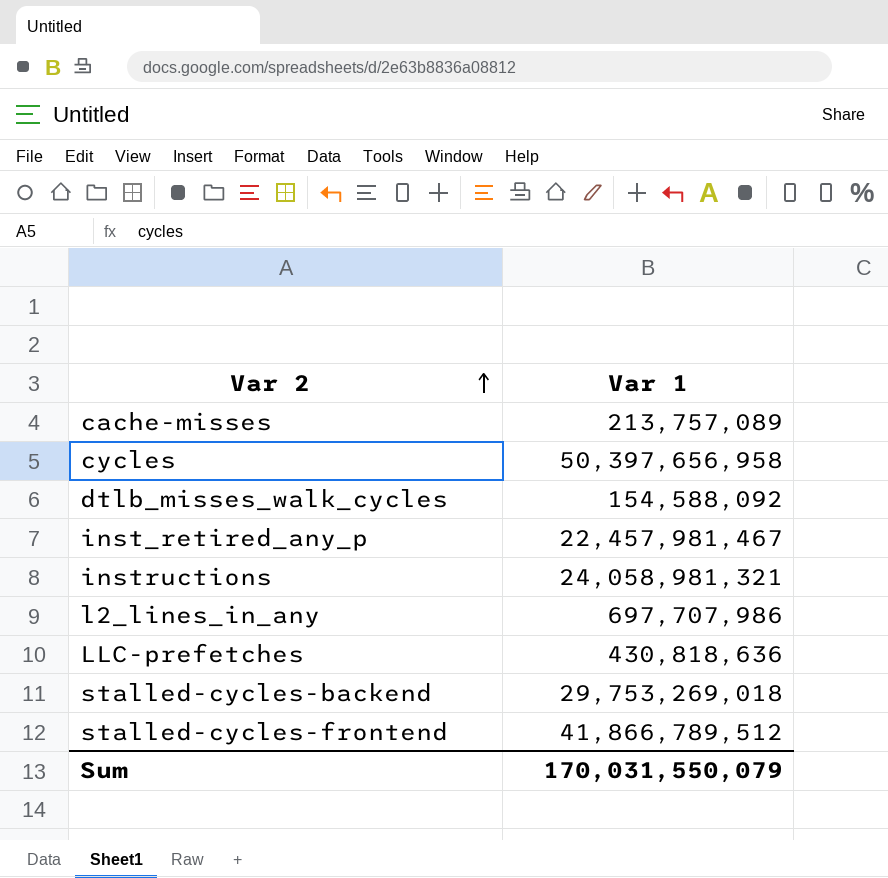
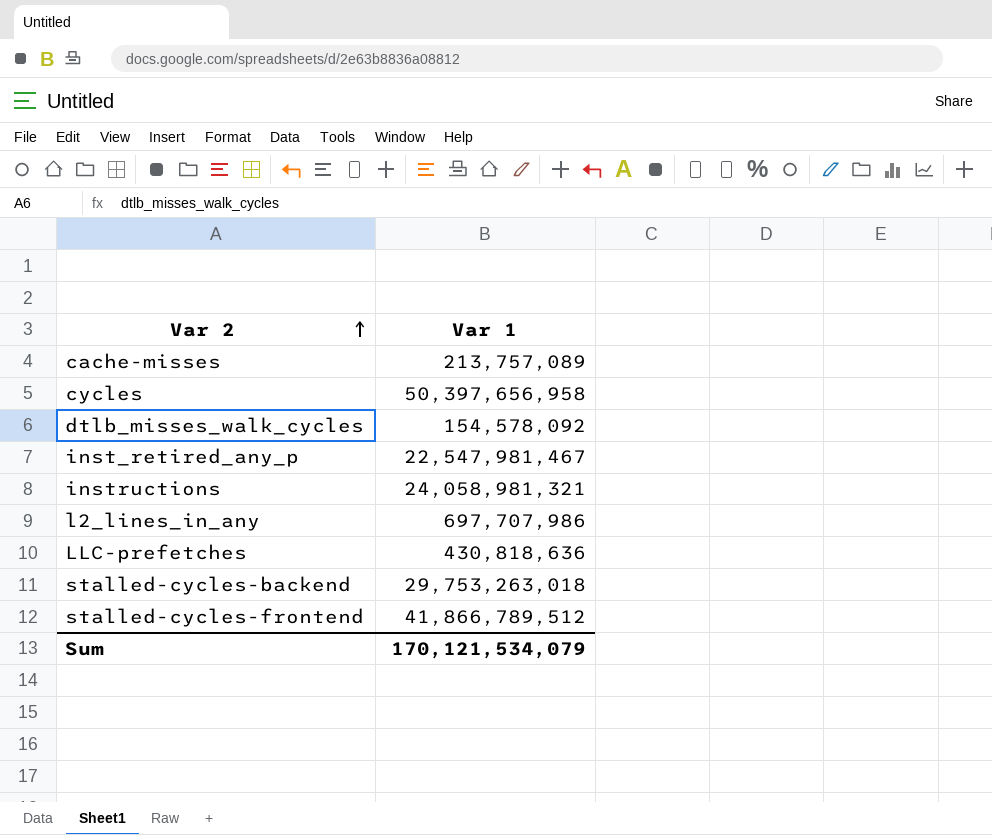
dtlb_misses_walk_cycles | Var 1: 154,588,092 -> 154,578,092
inst_retired_any_p | Var 1: 22,457,981,467 -> 22,547,981,467
stalled-cycles-backend | Var 1: 29,753,269,018 -> 29,753,263,018
Sum | Var 1: 170,031,550,079 -> 170,121,534,079

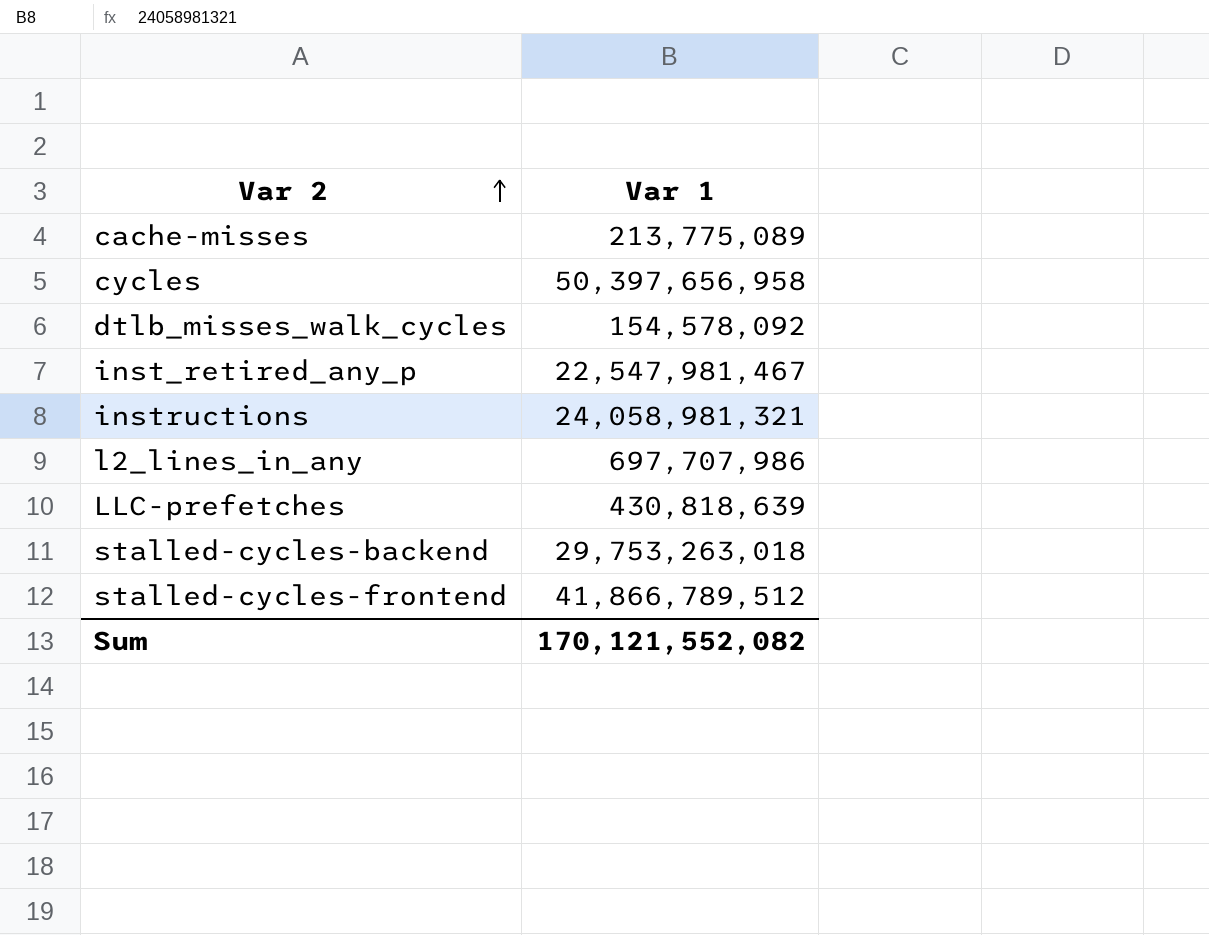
cache-misses | Var 1: 213,757,089 -> 213,775,089
LLC-prefetches | Var 1: 430,818,636 -> 430,818,639
Sum | Var 1: 170,121,534,079 -> 170,121,552,082

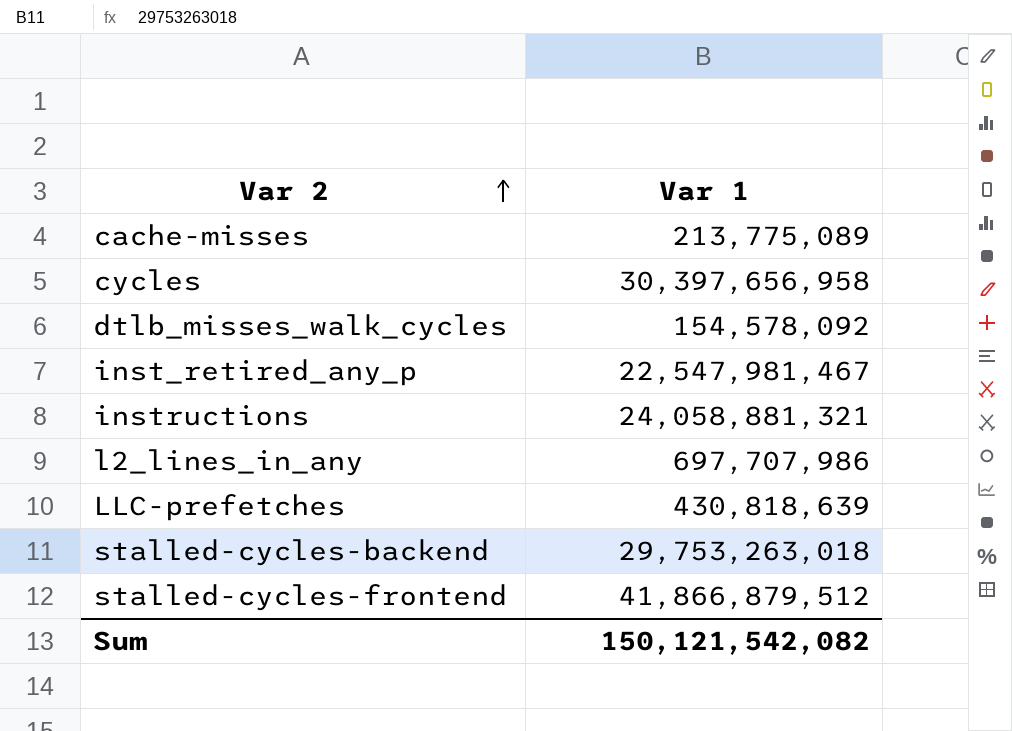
cycles | Var 1: 50,397,656,958 -> 30,397,656,958
instructions | Var 1: 24,058,981,321 -> 24,058,881,321
stalled-cycles-frontend | Var 1: 41,866,789,512 -> 41,866,879,512
Sum | Var 1: 170,121,552,082 -> 150,121,542,082

